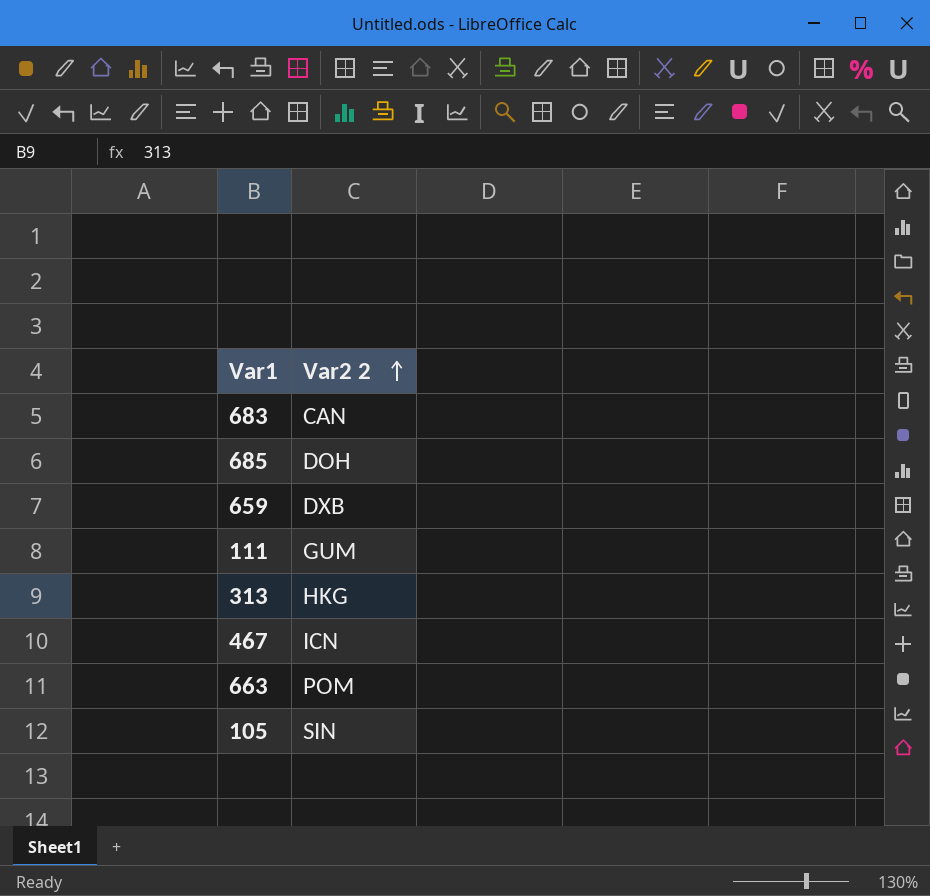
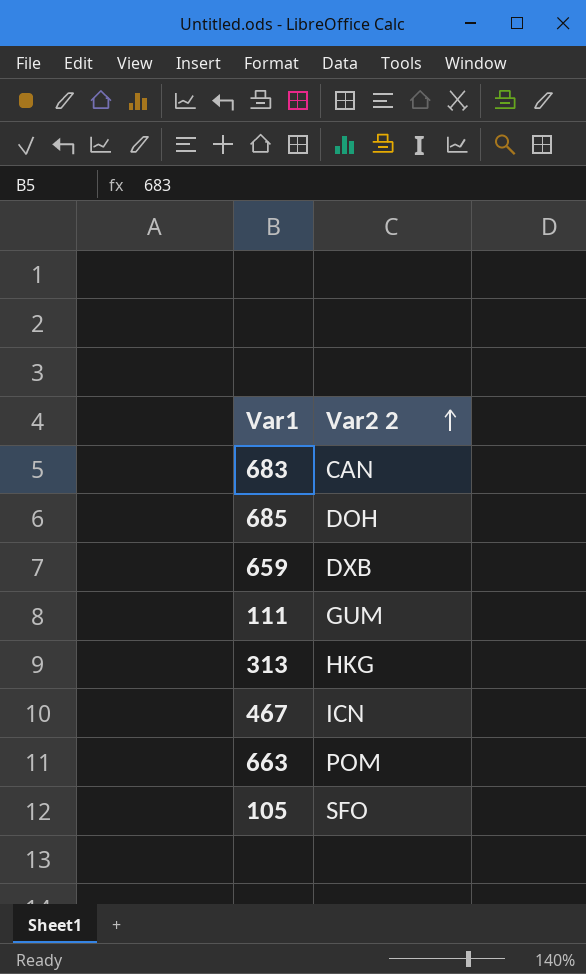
105 | Var2 2: SIN -> SFO

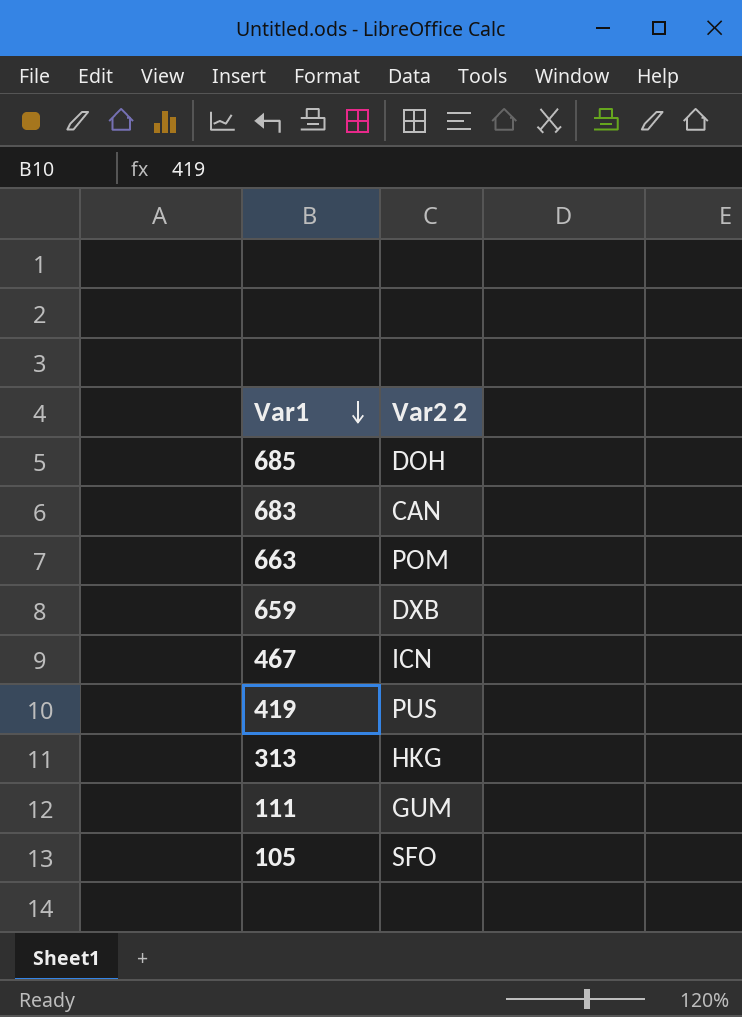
row order: Var2 2 ascending -> Var1 descending
row 419: none -> PUS

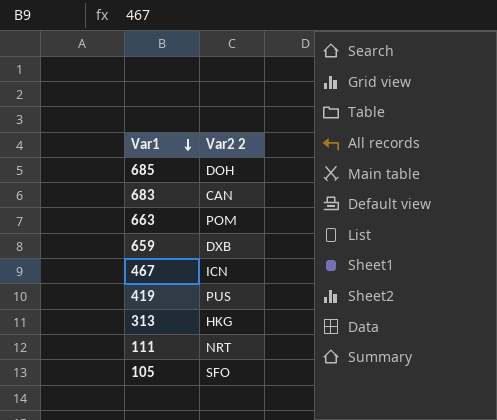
111 | Var2 2: GUM -> NRT

